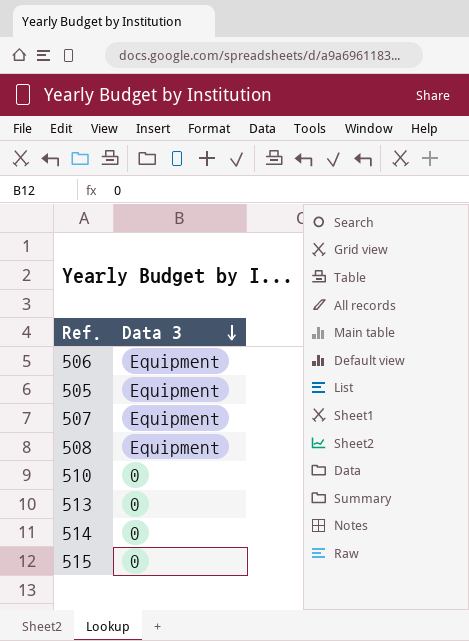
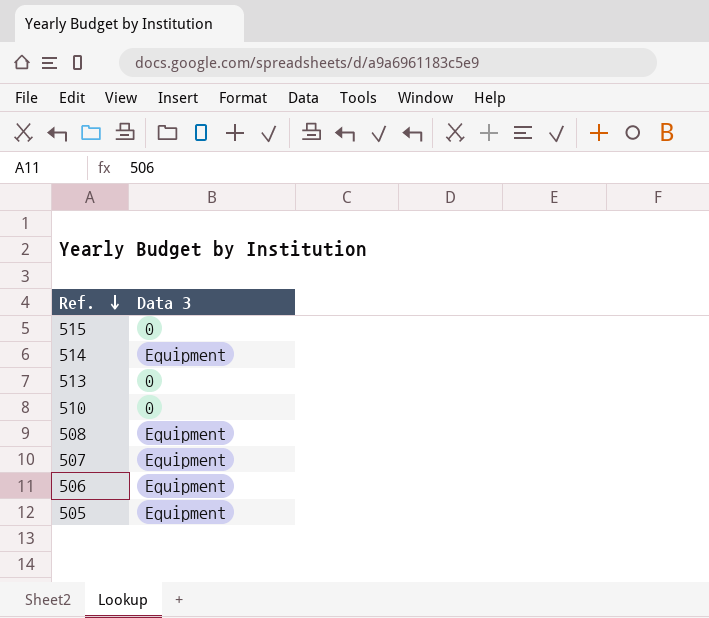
row order: Data 3 descending -> Ref. descending
514 | Data 3: 0 -> Equipment

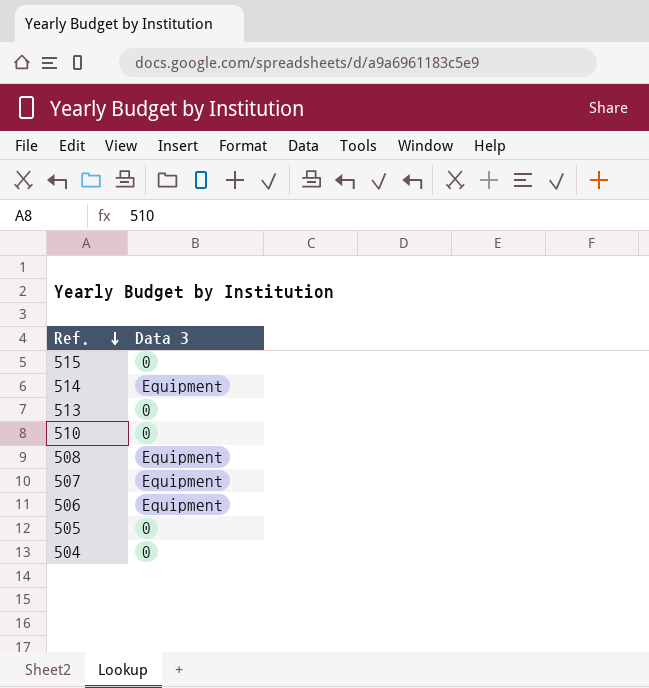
505 | Data 3: Equipment -> 0
row 504: none -> 0

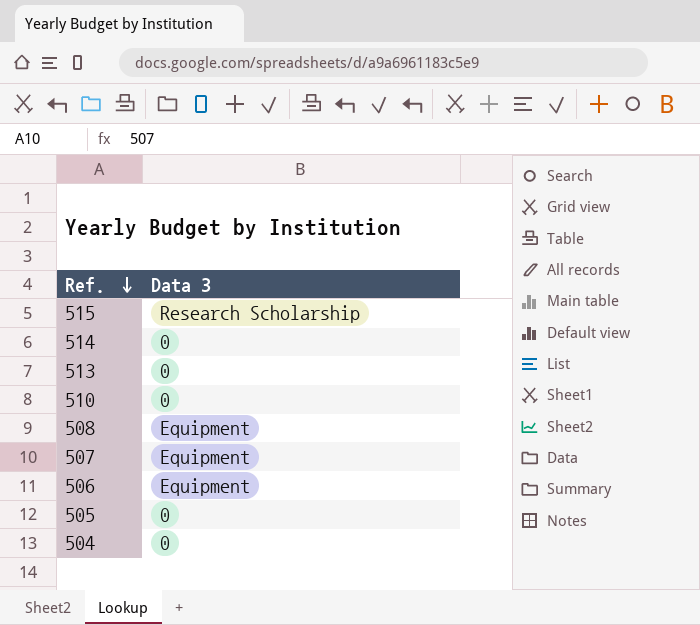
515 | Data 3: 0 -> Research Scholarship
514 | Data 3: Equipment -> 0

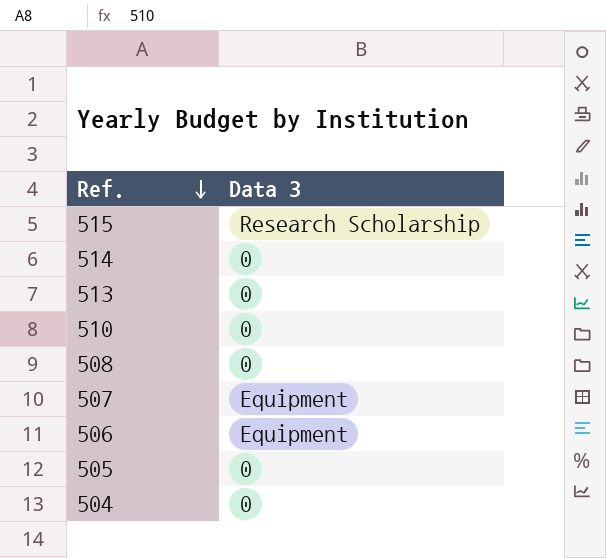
508 | Data 3: Equipment -> 0

